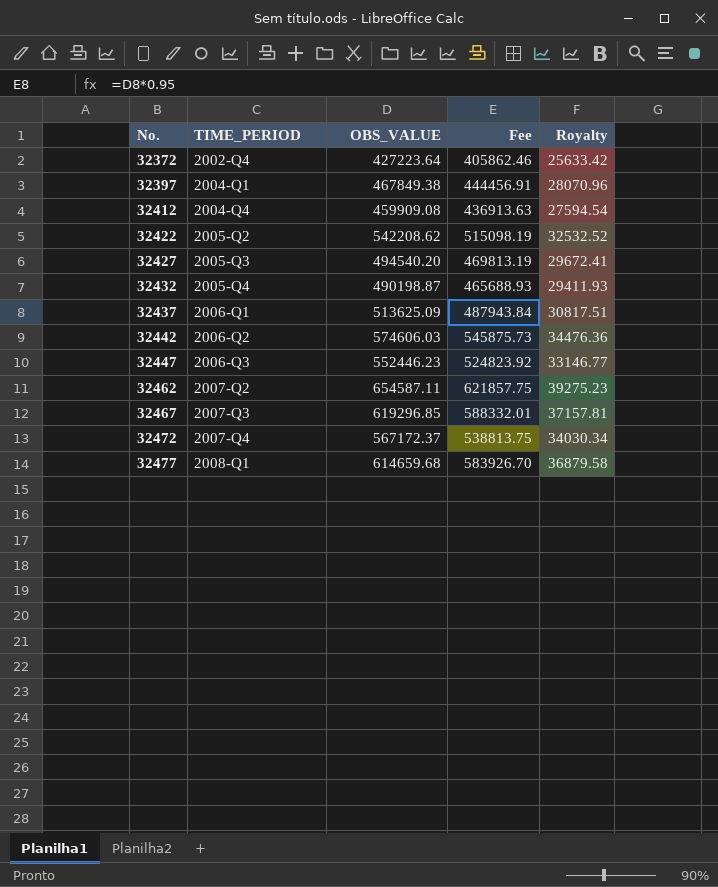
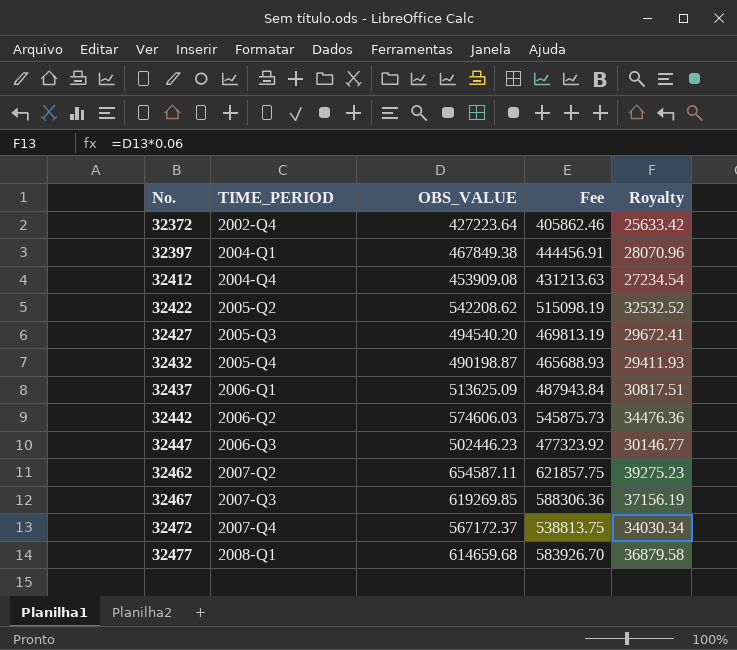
32412 | OBS_VALUE: 459909.08 -> 453909.08
32412 | Fee: 436913.63 -> 431213.63
32412 | Royalty: 27594.54 -> 27234.54
32447 | OBS_VALUE: 552446.23 -> 502446.23
32447 | Fee: 524823.92 -> 477323.92
32447 | Royalty: 33146.77 -> 30146.77
32467 | OBS_VALUE: 619296.85 -> 619269.85
32467 | Fee: 588332.01 -> 588306.36
32467 | Royalty: 37157.81 -> 37156.19

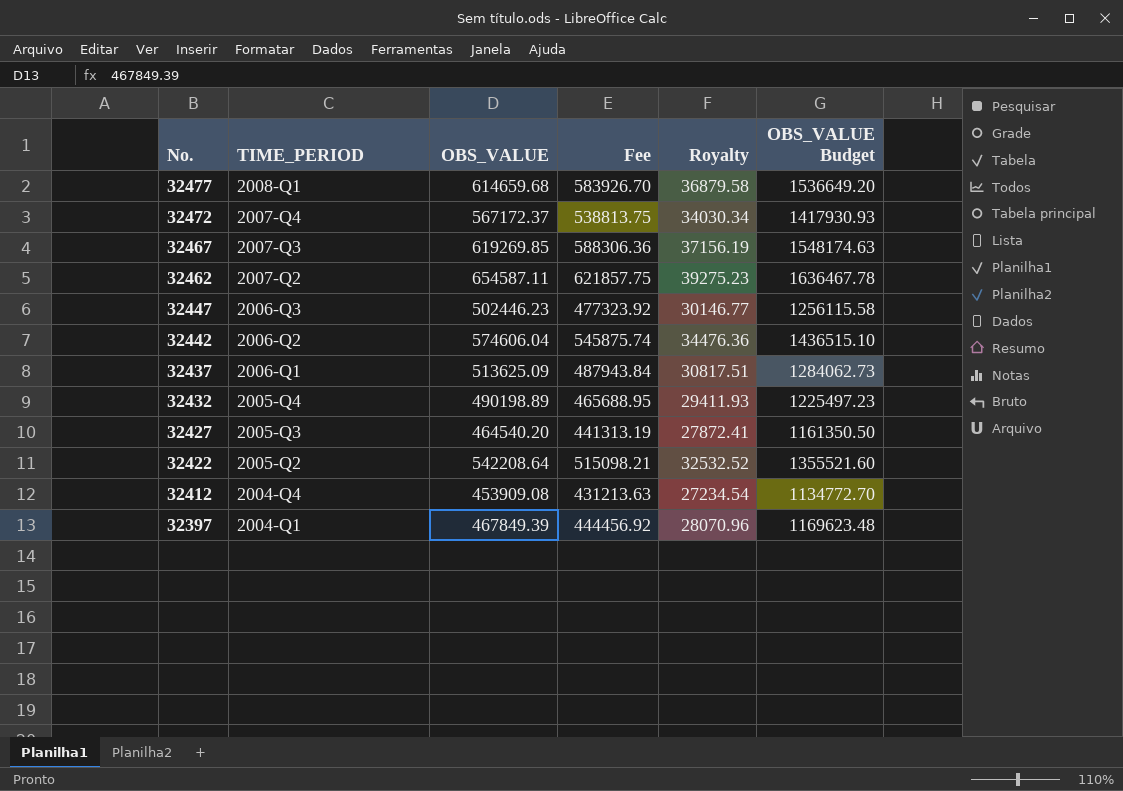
row order: No. ascending -> No. descending
column OBS_VALUE Budget | formula: none -> [OBS_VALUE] * 2.5
row 32372: 2002-Q4 | 427223.64 | 405862.46 | 25633.42 -> none
32442 | OBS_VALUE: 574606.03 -> 574606.04
32442 | Fee: 545875.73 -> 545875.74
32432 | OBS_VALUE: 490198.87 -> 490198.89
32432 | Fee: 465688.93 -> 465688.95
32427 | OBS_VALUE: 494540.20 -> 464540.20
32427 | Fee: 469813.19 -> 441313.19
32427 | Royalty: 29672.41 -> 27872.41
32422 | OBS_VALUE: 542208.62 -> 542208.64
32422 | Fee: 515098.19 -> 515098.21
32397 | OBS_VALUE: 467849.38 -> 467849.39
32397 | Fee: 444456.91 -> 444456.92

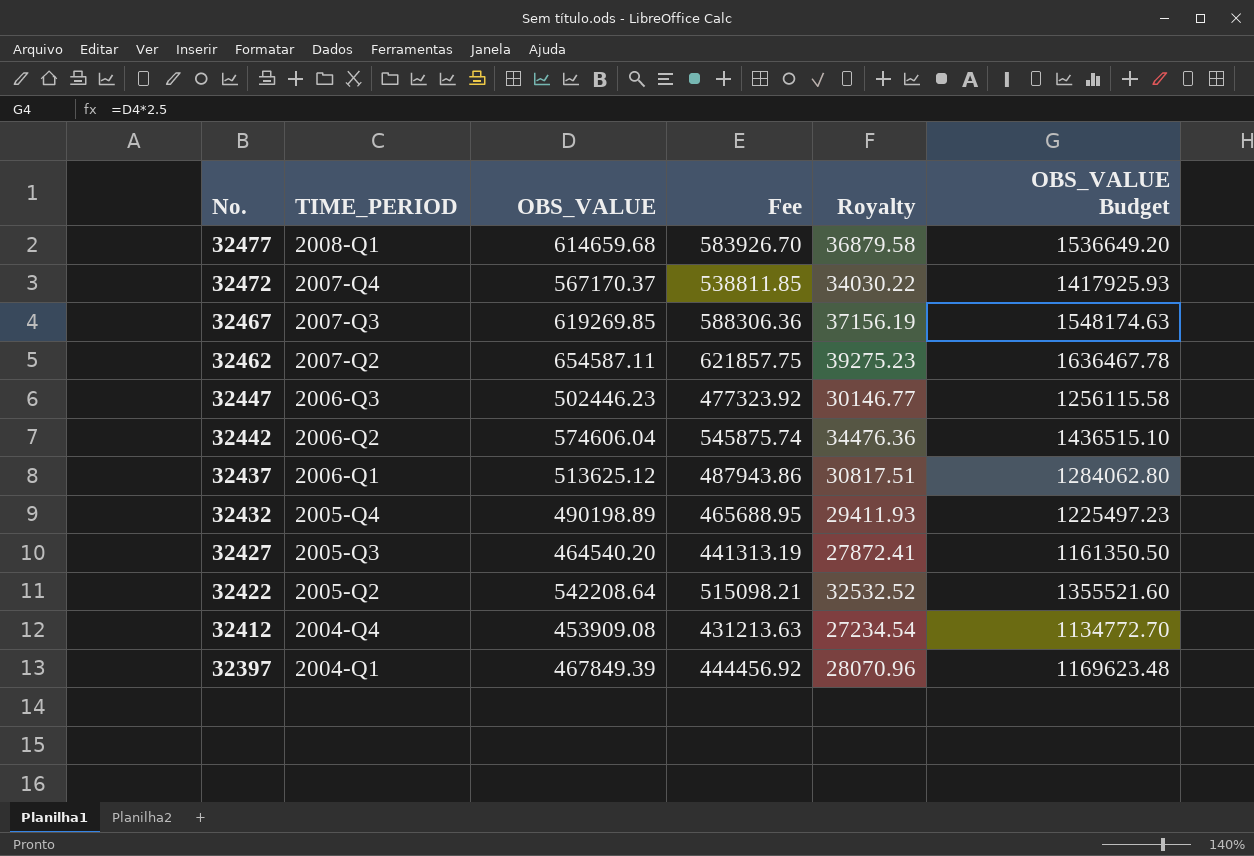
32472 | OBS_VALUE: 567172.37 -> 567170.37
32472 | Fee: 538813.75 -> 538811.85
32472 | Royalty: 34030.34 -> 34030.22
32472 | OBS_VALUE Budget: 1417930.93 -> 1417925.93
32437 | OBS_VALUE: 513625.09 -> 513625.12
32437 | Fee: 487943.84 -> 487943.86
32437 | OBS_VALUE Budget: 1284062.73 -> 1284062.80

